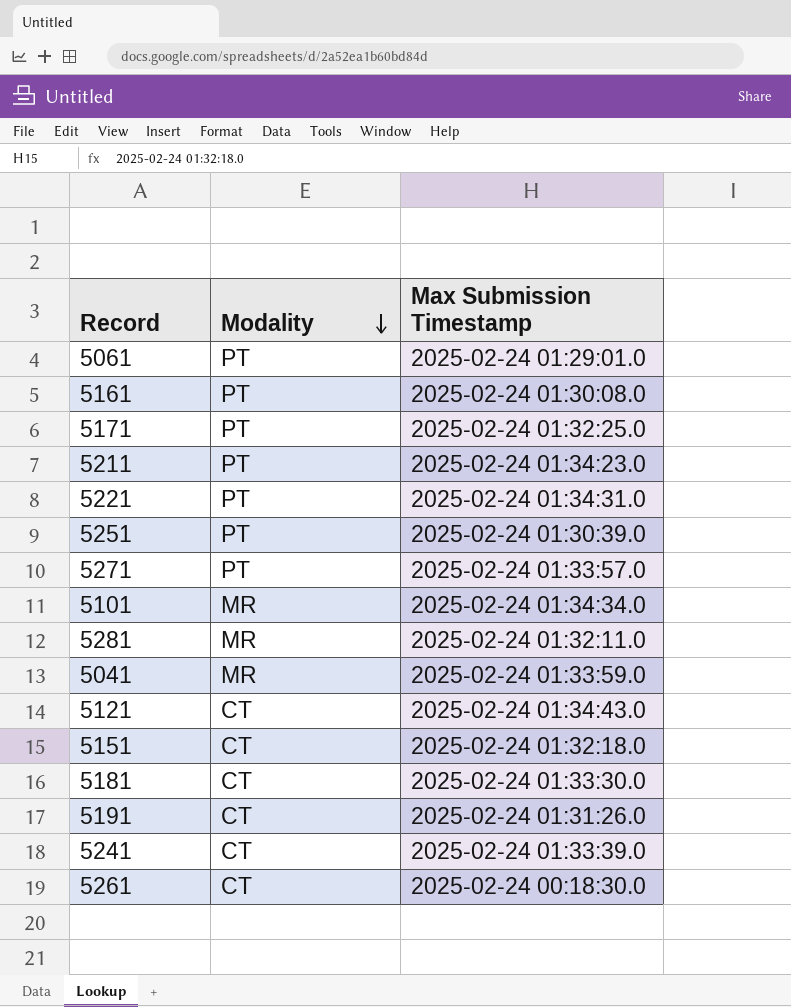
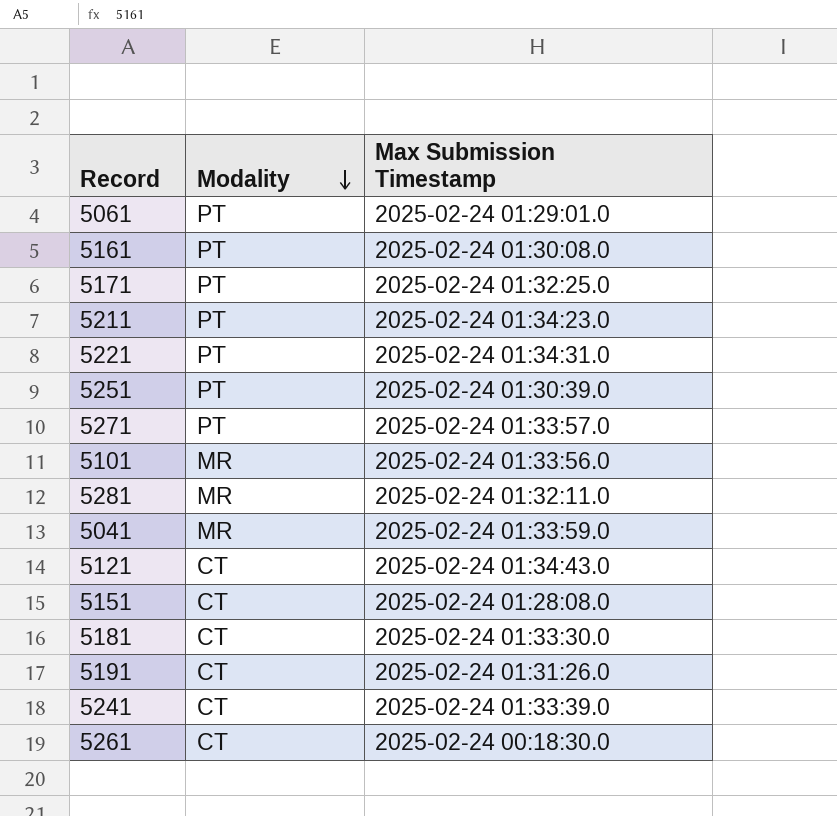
5101 | Max Submission Timestamp: 2025-02-24 01:34:34.0 -> 2025-02-24 01:33:56.0
5151 | Max Submission Timestamp: 2025-02-24 01:32:18.0 -> 2025-02-24 01:28:08.0

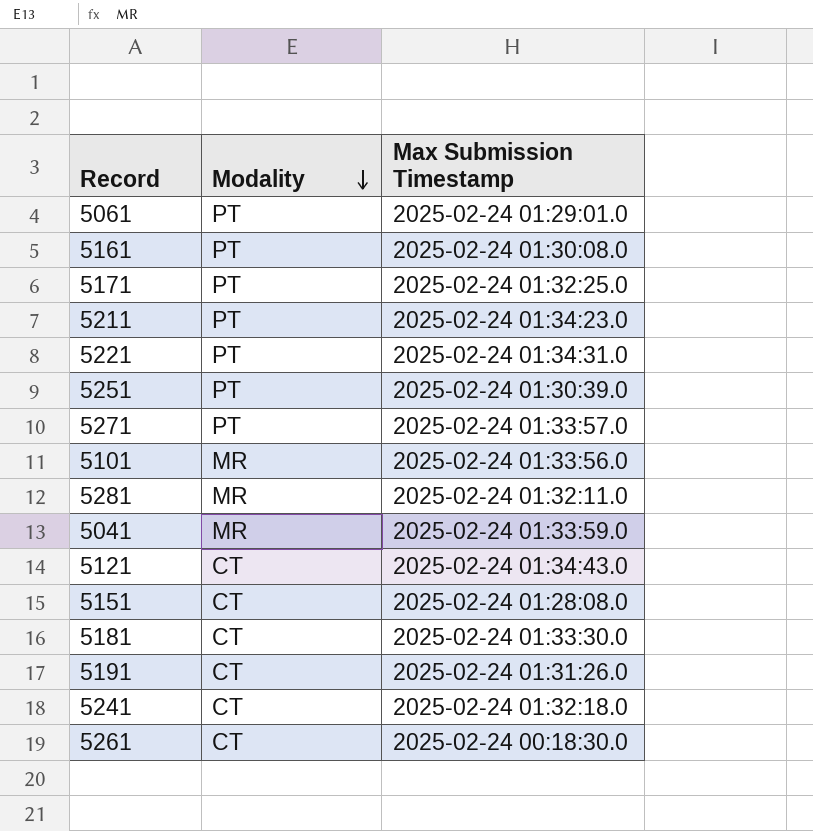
5241 | Max Submission Timestamp: 2025-02-24 01:33:39.0 -> 2025-02-24 01:32:18.0

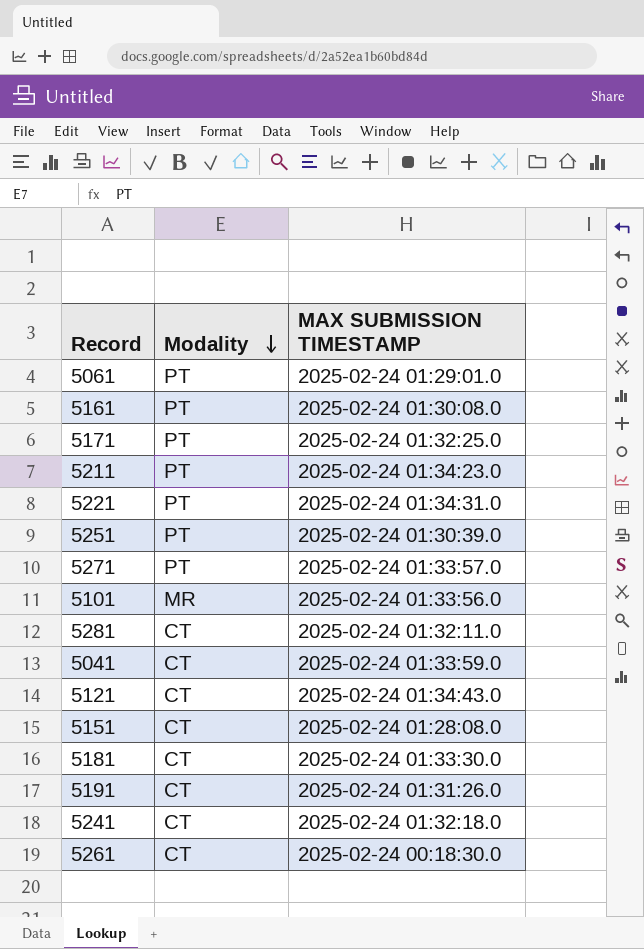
column name: Max Submission Timestamp -> MAX SUBMISSION TIMESTAMP
5281 | Modality: MR -> CT
5041 | Modality: MR -> CT

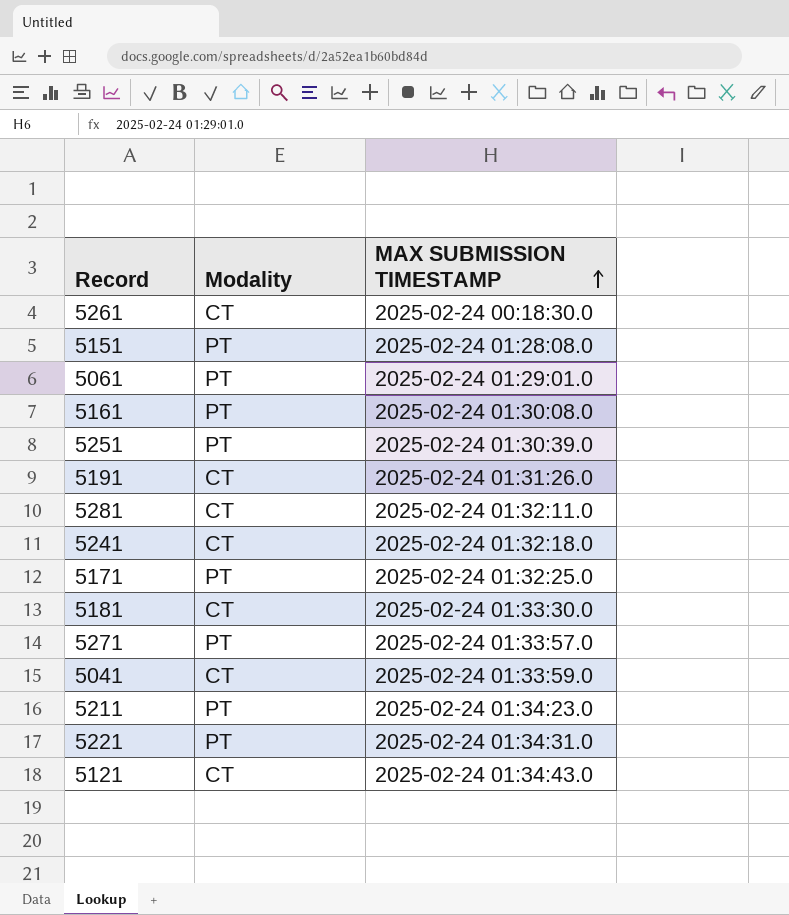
row order: Modality descending -> MAX SUBMISSION TIMESTAMP ascending
row 5101: MR | 2025-02-24 01:33:56.0 -> none
5151 | Modality: CT -> PT

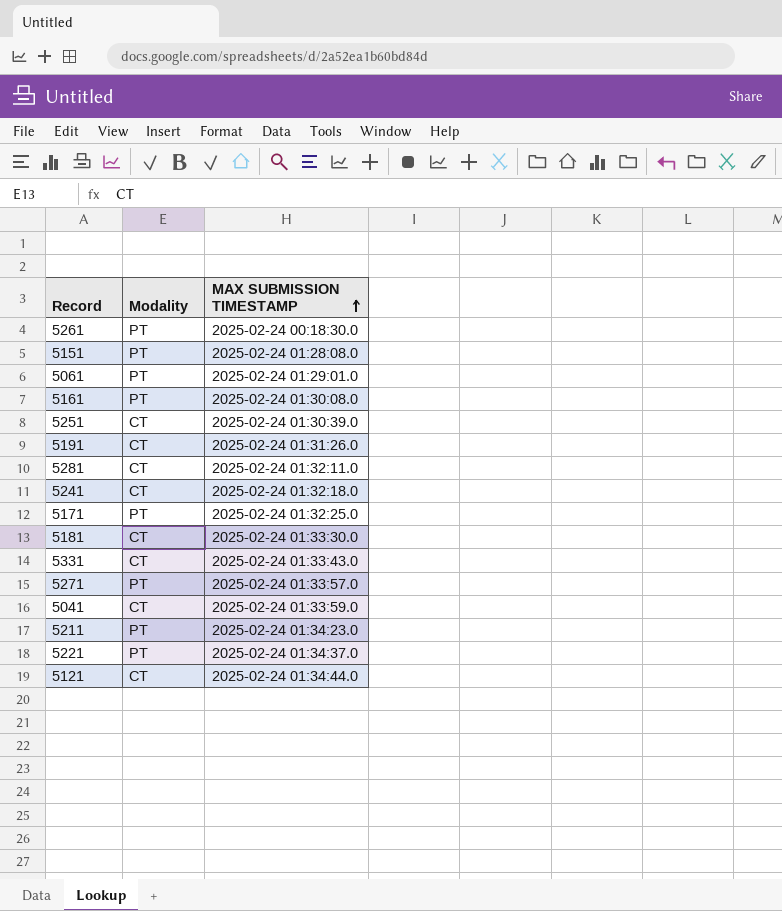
5261 | Modality: CT -> PT
5251 | Modality: PT -> CT
row 5331: none -> CT | 2025-02-24 01:33:43.0
5221 | MAX SUBMISSION TIMESTAMP: 2025-02-24 01:34:31.0 -> 2025-02-24 01:34:37.0
5121 | MAX SUBMISSION TIMESTAMP: 2025-02-24 01:34:43.0 -> 2025-02-24 01:34:44.0

